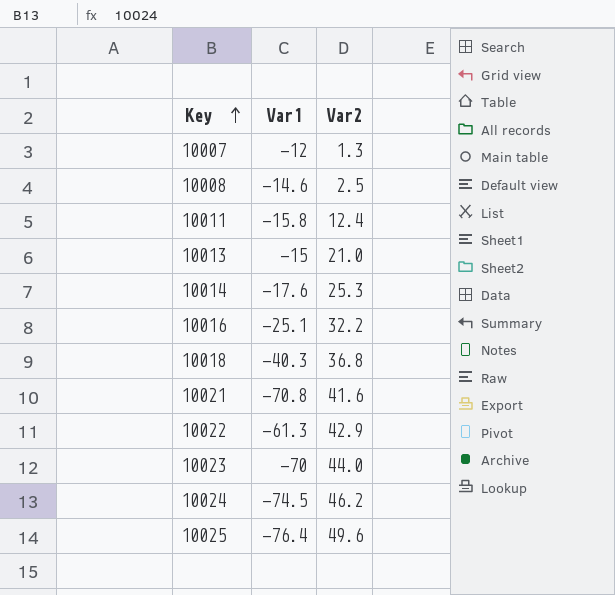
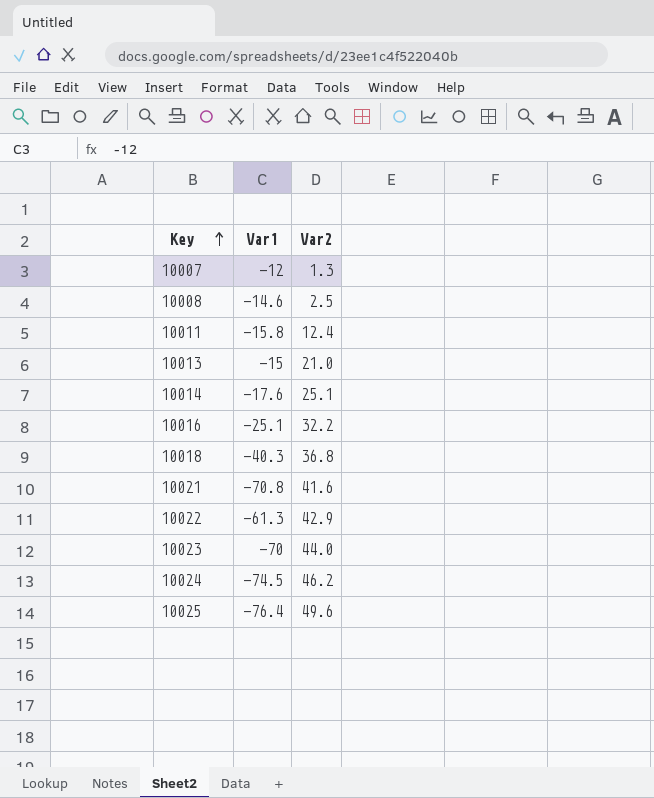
10014 | Var2: 25.3 -> 25.1

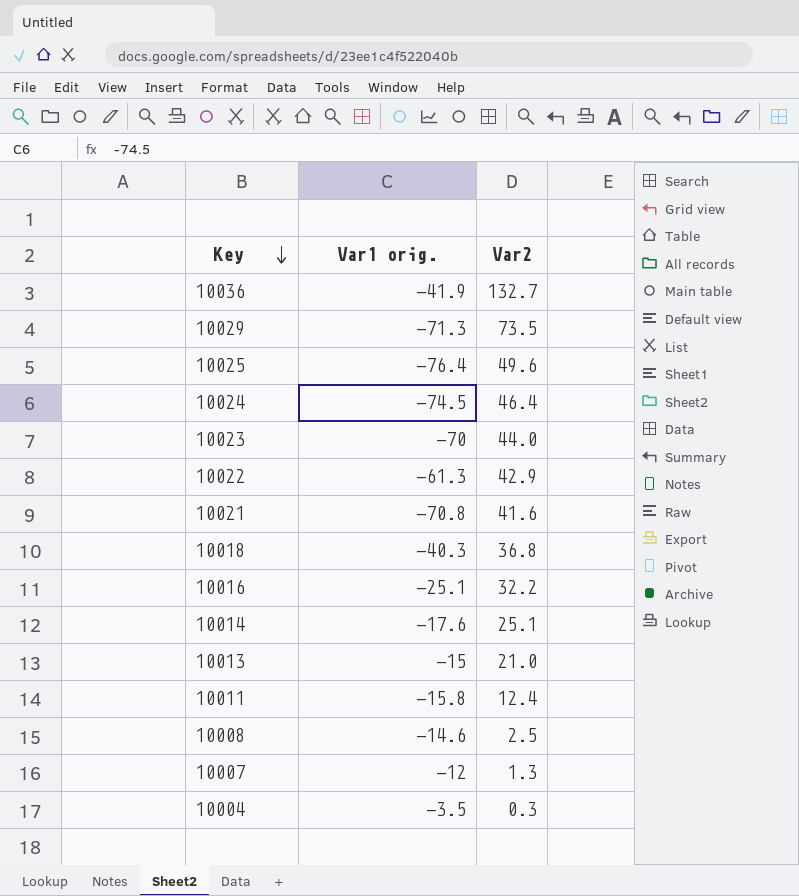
row order: Key ascending -> Key descending
column name: Var1 -> Var1 orig.
row 10036: none -> -41.9 | 132.7
row 10029: none -> -71.3 | 73.5
10024 | Var2: 46.2 -> 46.4
row 10004: none -> -3.5 | 0.3

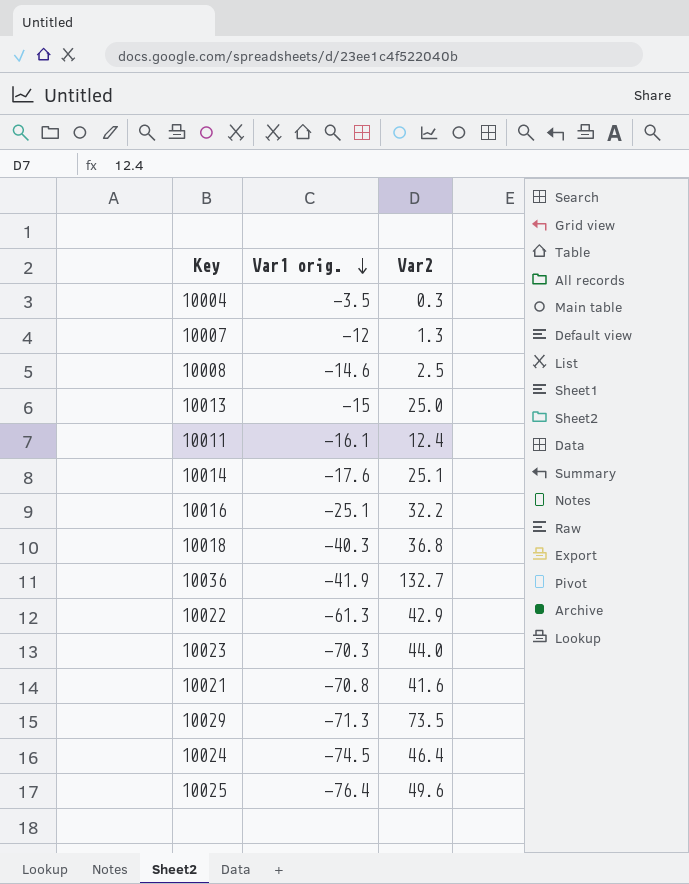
row order: Key descending -> Var1 orig. descending
10013 | Var2: 21.0 -> 25.0
10011 | Var1 orig.: -15.8 -> -16.1
10023 | Var1 orig.: -70 -> -70.3

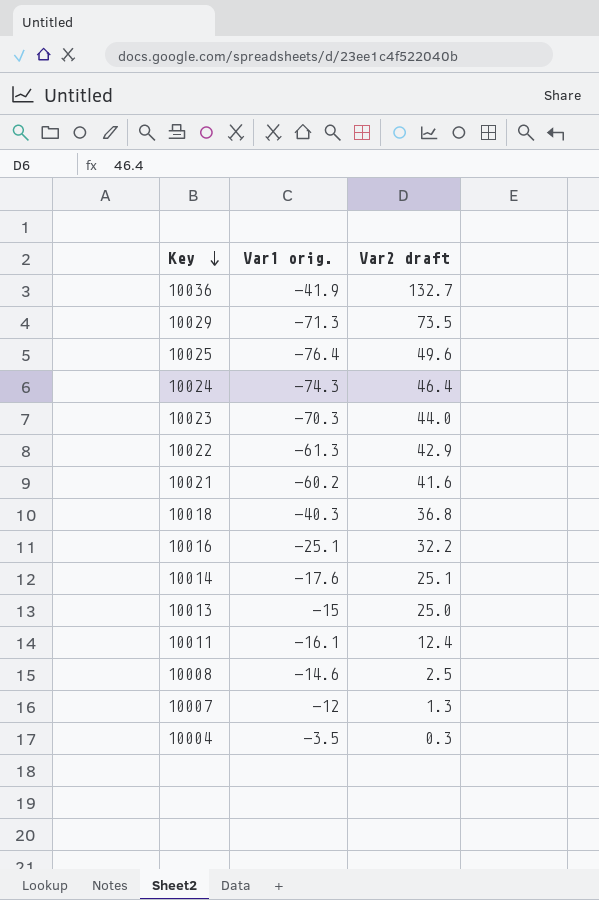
row order: Var1 orig. descending -> Key descending
column name: Var2 -> Var2 draft
10024 | Var1 orig.: -74.5 -> -74.3
10021 | Var1 orig.: -70.8 -> -60.2

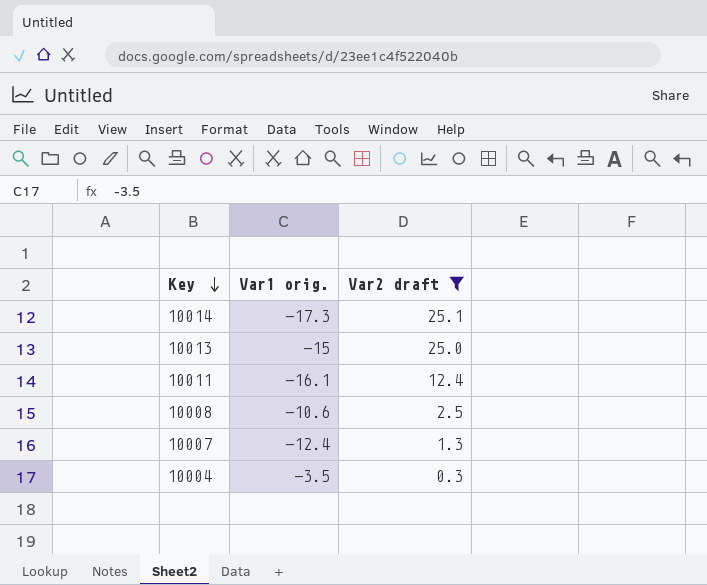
filter: none -> Var2 draft <= 25.1
10014 | Var1 orig.: -17.6 -> -17.3
10008 | Var1 orig.: -14.6 -> -10.6
10007 | Var1 orig.: -12 -> -12.4

